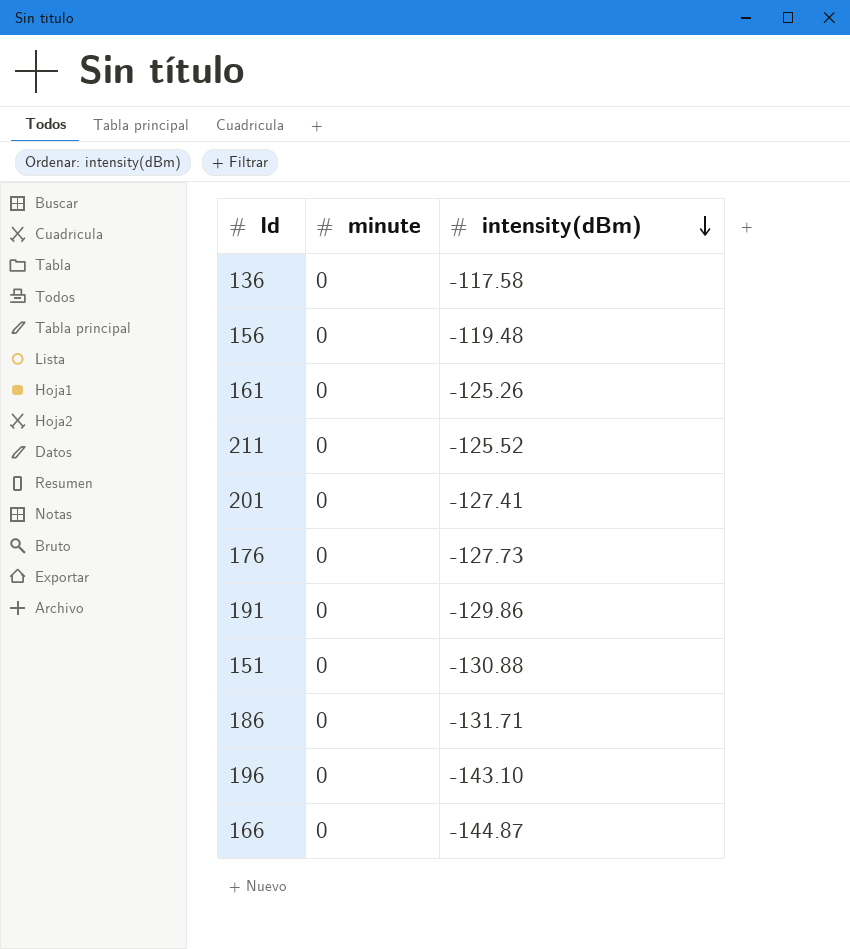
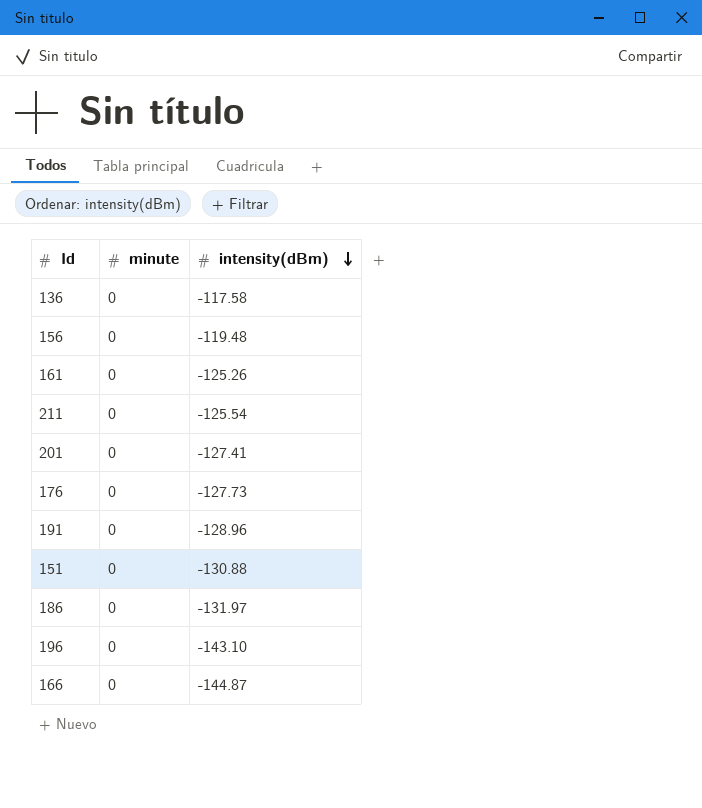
211 | intensity(dBm): -125.52 -> -125.54
191 | intensity(dBm): -129.86 -> -128.96
186 | intensity(dBm): -131.71 -> -131.97

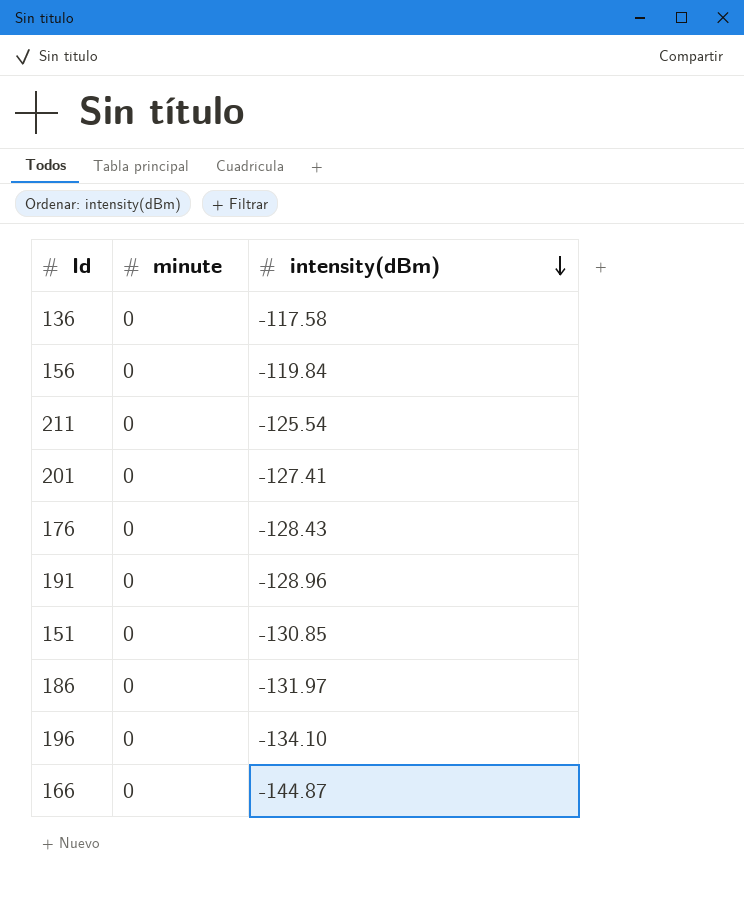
row 161: 0 | -125.26 -> none
156 | intensity(dBm): -119.48 -> -119.84
176 | intensity(dBm): -127.73 -> -128.43
151 | intensity(dBm): -130.88 -> -130.85
196 | intensity(dBm): -143.10 -> -134.10

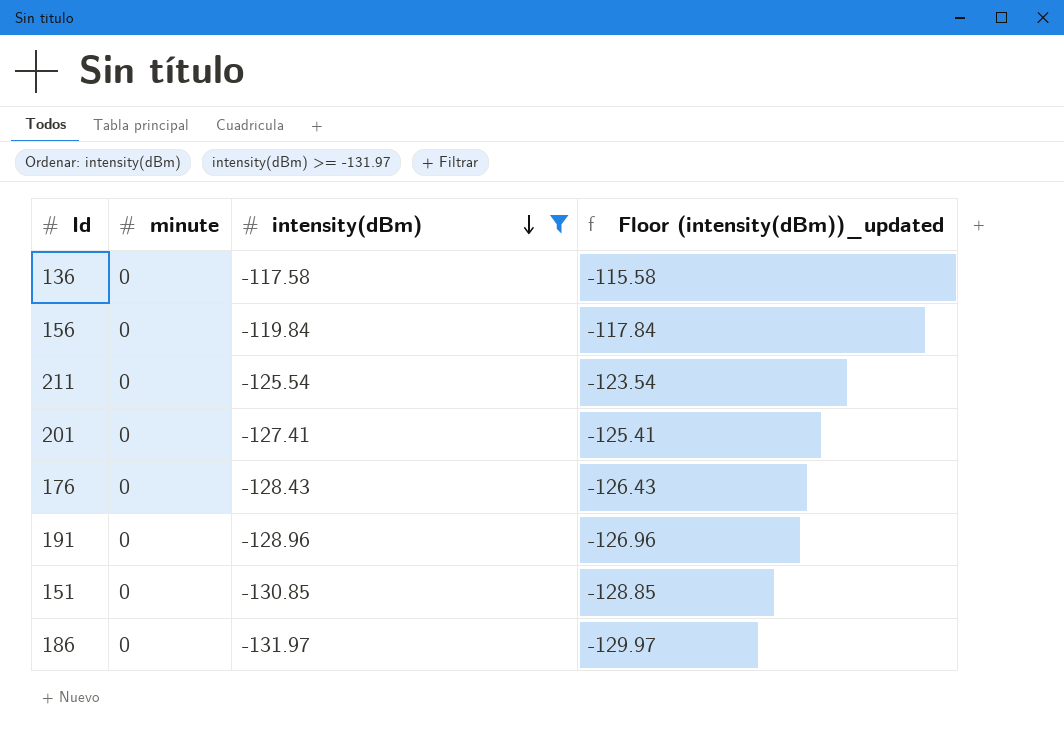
filter: none -> intensity(dBm) >= -131.97
column Floor (intensity(dBm))_updated | formula: none -> [intensity(dBm)] + 2

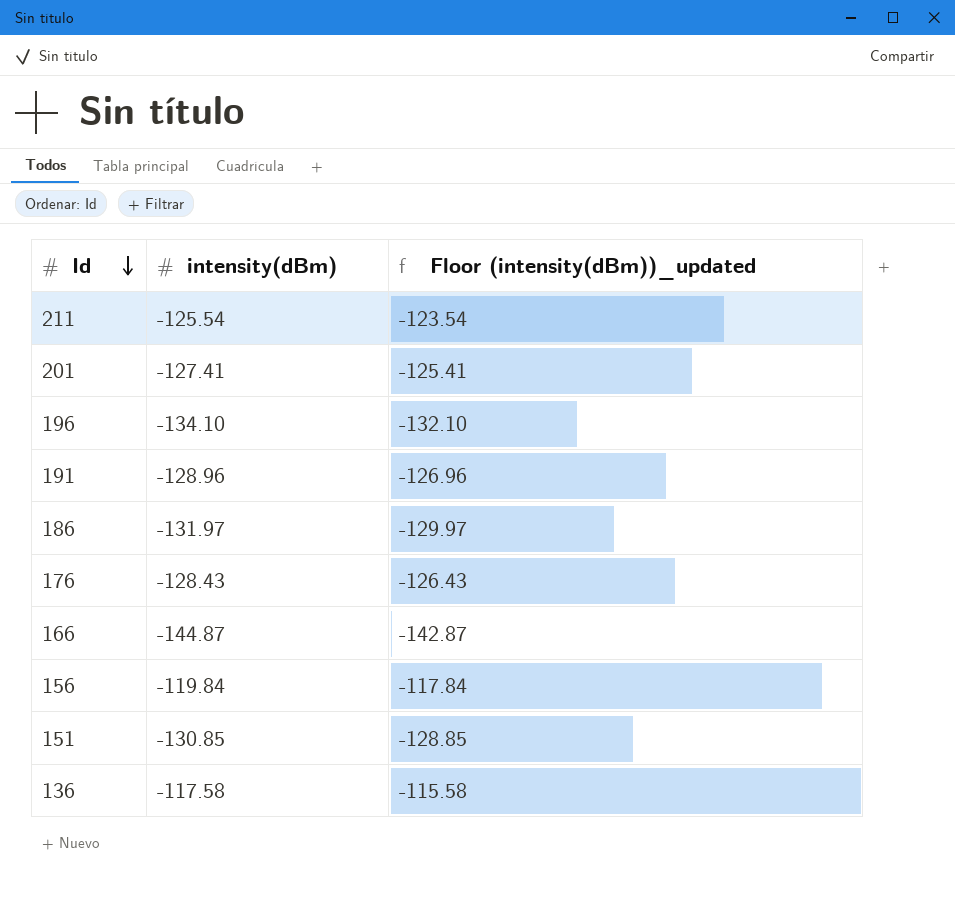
filter: intensity(dBm) >= -131.97 -> none
row order: intensity(dBm) descending -> Id descending
column minute | position: 2 -> none

